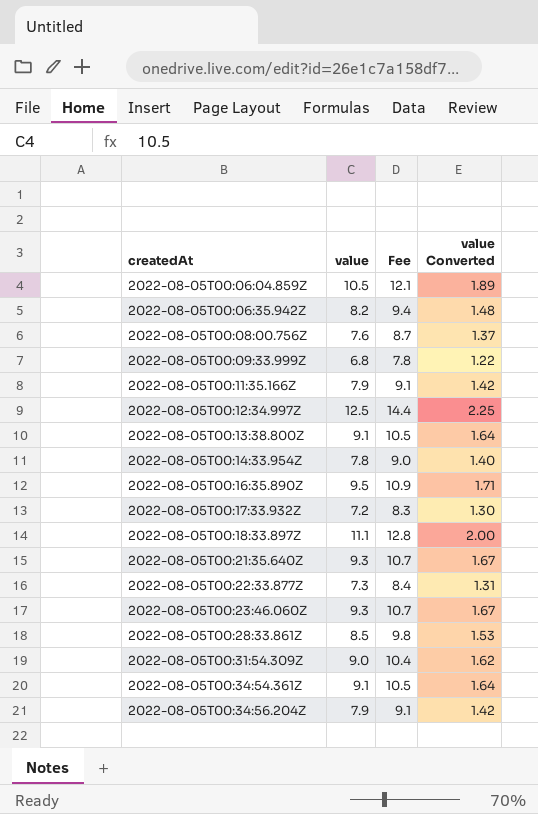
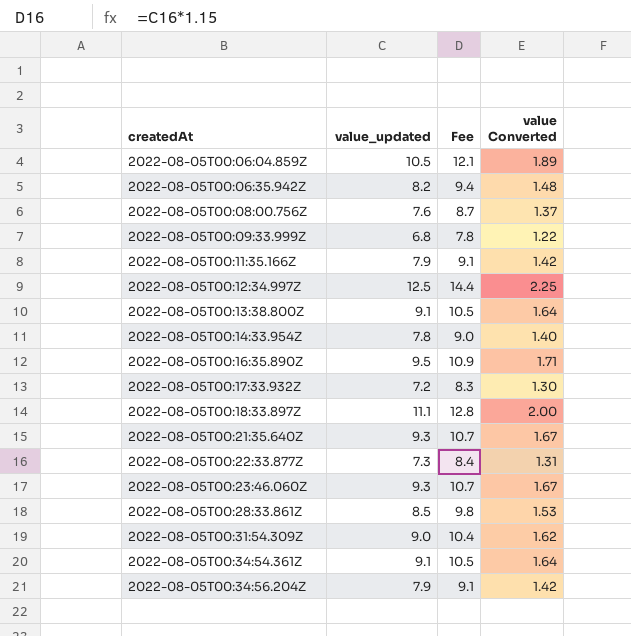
column name: value -> value_updated

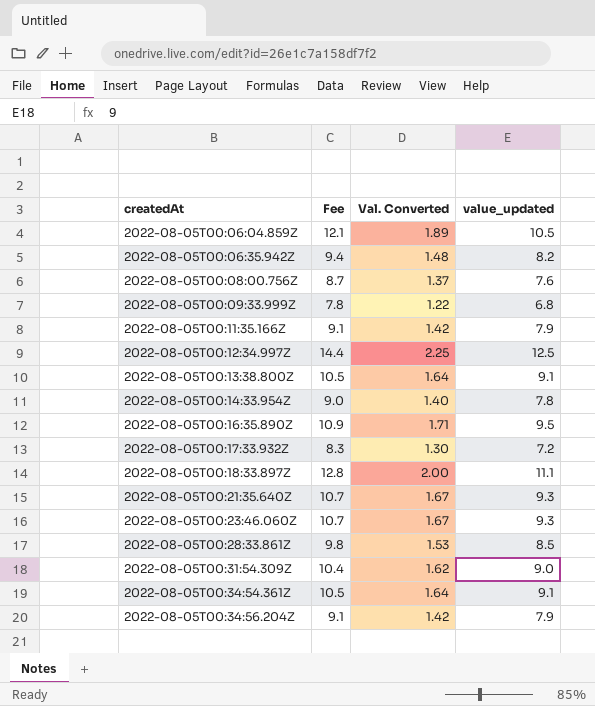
column name: value Converted -> Val. Converted
column value_updated | position: 2 -> 4
row 2022-08-05T00:22:33.877Z: 7.3 | 8.4 | 1.31 -> none

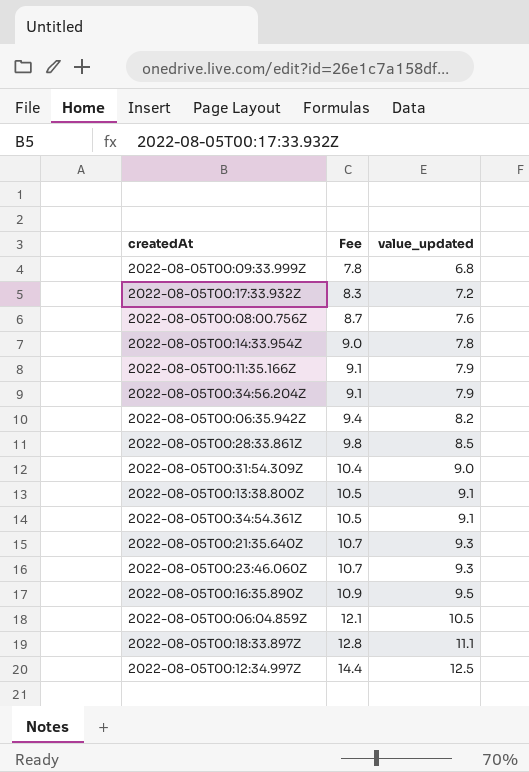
row order: createdAt ascending -> Fee ascending
column Val. Converted | formula: [value_updated] * 0.18 -> none

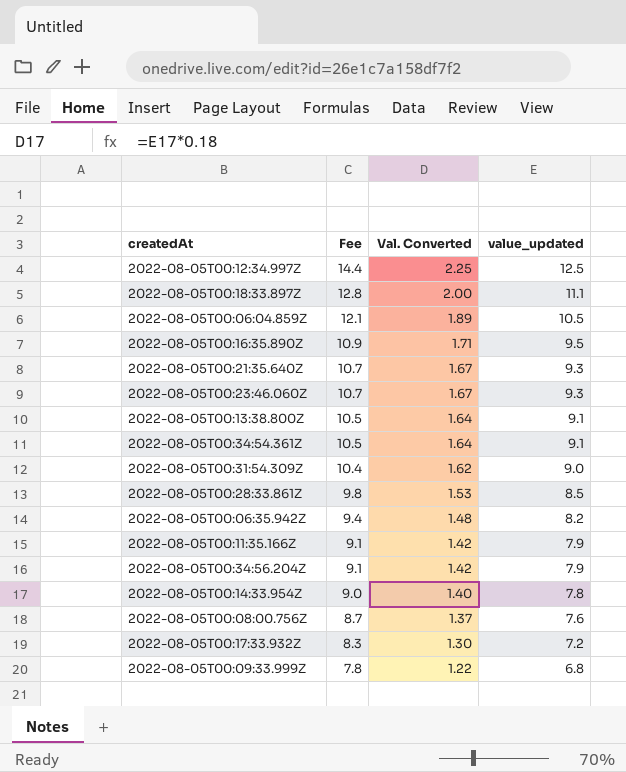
row order: Fee ascending -> Fee descending
column Val. Converted | formula: none -> [value_updated] * 0.18

